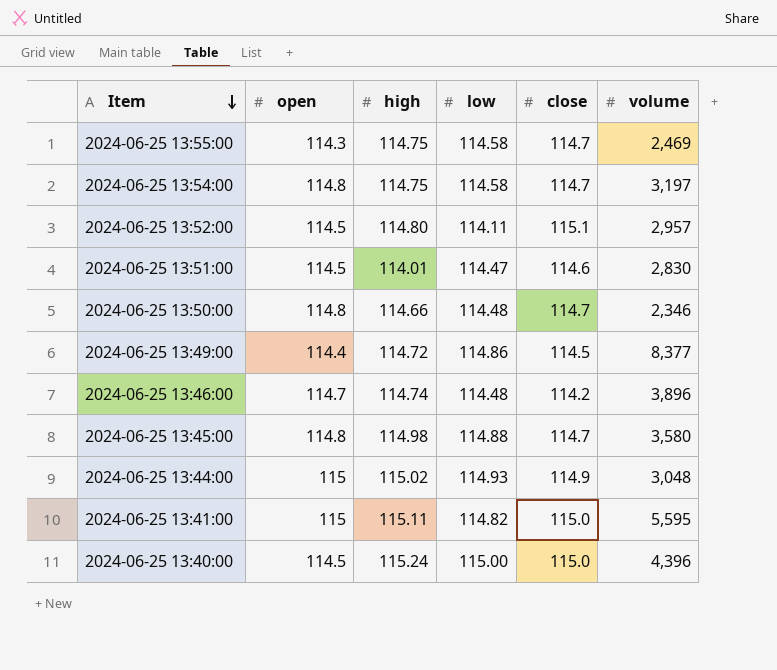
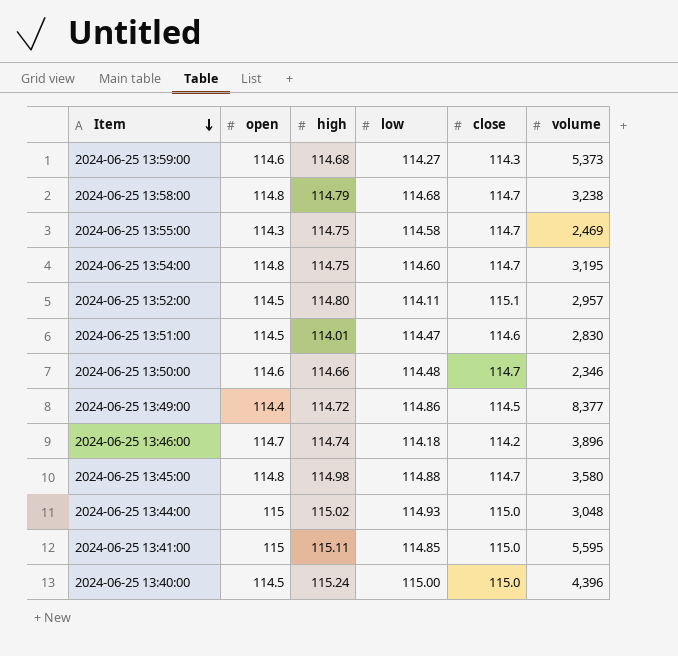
row 2024-06-25 13:59:00: none -> 114.6 | 114.68 | 114.27 | 114.3 | 5,373
row 2024-06-25 13:58:00: none -> 114.8 | 114.79 | 114.68 | 114.7 | 3,238
2024-06-25 13:54:00 | low: 114.58 -> 114.60
2024-06-25 13:54:00 | volume: 3,197 -> 3,195
2024-06-25 13:50:00 | open: 114.8 -> 114.6
2024-06-25 13:46:00 | low: 114.48 -> 114.18
2024-06-25 13:44:00 | close: 114.9 -> 115.0
2024-06-25 13:41:00 | low: 114.82 -> 114.85

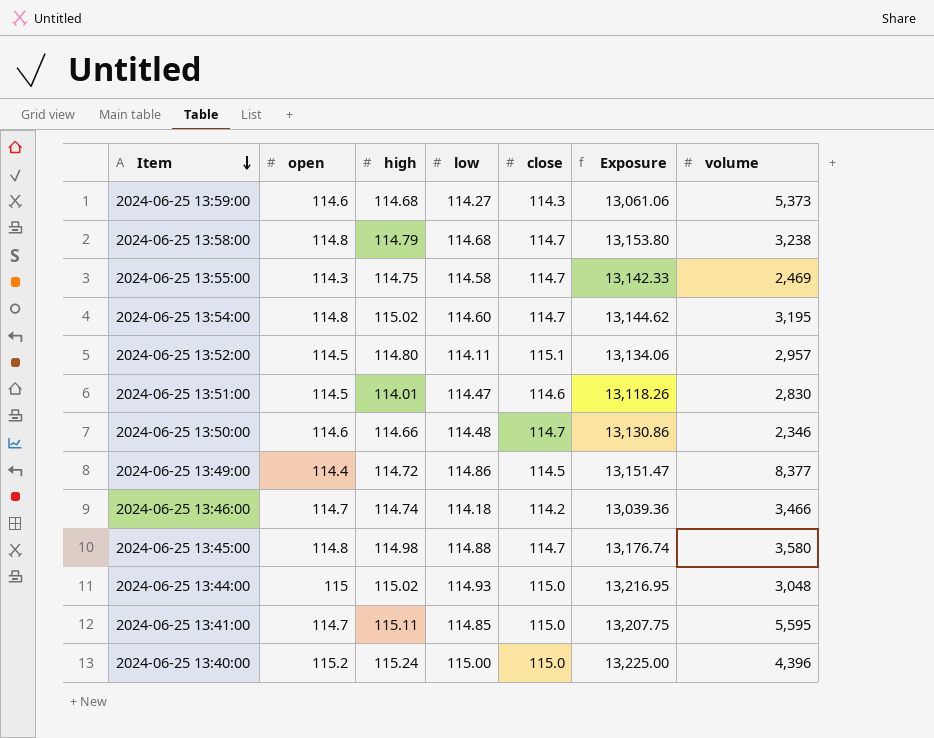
column Exposure | formula: none -> [low] * [close]
2024-06-25 13:54:00 | high: 114.75 -> 115.02
2024-06-25 13:46:00 | volume: 3,896 -> 3,466
2024-06-25 13:41:00 | open: 115 -> 114.7
2024-06-25 13:40:00 | open: 114.5 -> 115.2

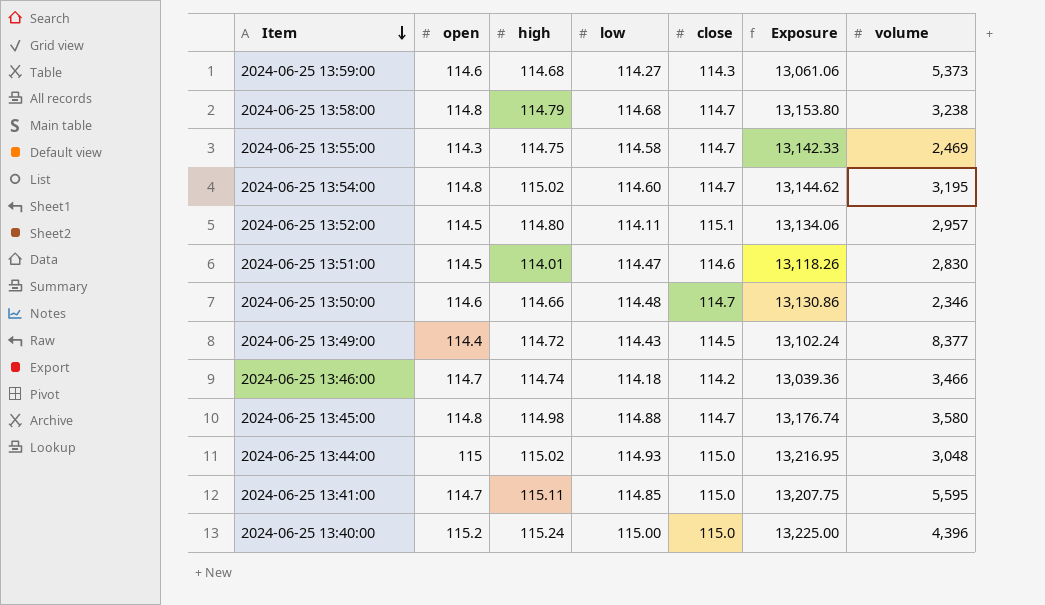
2024-06-25 13:49:00 | low: 114.86 -> 114.43
2024-06-25 13:49:00 | Exposure: 13,151.47 -> 13,102.24

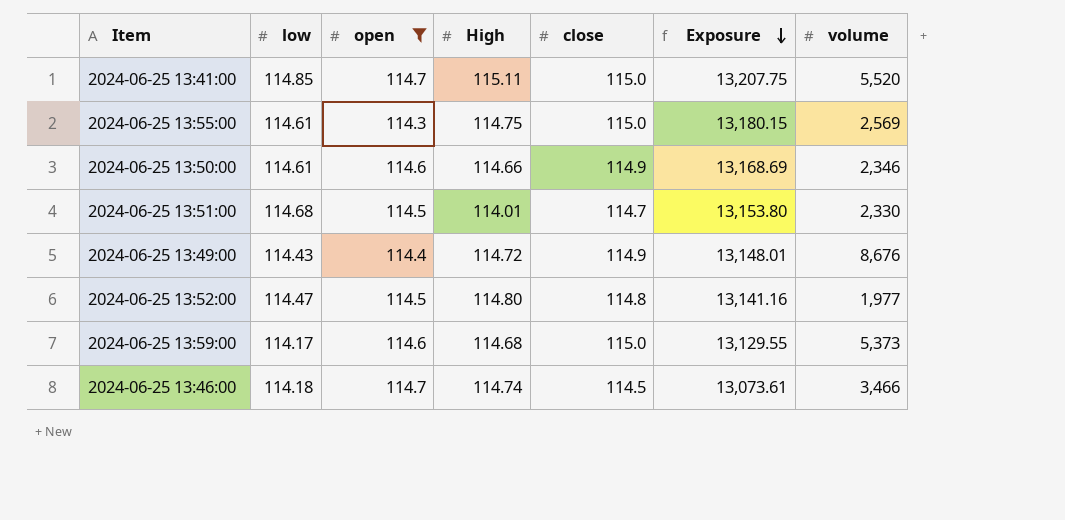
filter: none -> open <= 114.7
row order: Item descending -> Exposure descending
column low | position: 4 -> 2
column name: high -> High
2024-06-25 13:41:00 | volume: 5,595 -> 5,520
2024-06-25 13:55:00 | low: 114.58 -> 114.61
2024-06-25 13:55:00 | close: 114.7 -> 115.0
2024-06-25 13:55:00 | Exposure: 13,142.33 -> 13,180.15
2024-06-25 13:55:00 | volume: 2,469 -> 2,569
2024-06-25 13:50:00 | low: 114.48 -> 114.61
2024-06-25 13:50:00 | close: 114.7 -> 114.9
2024-06-25 13:50:00 | Exposure: 13,130.86 -> 13,168.69
2024-06-25 13:51:00 | low: 114.47 -> 114.68
2024-06-25 13:51:00 | close: 114.6 -> 114.7
2024-06-25 13:51:00 | Exposure: 13,118.26 -> 13,153.80
2024-06-25 13:51:00 | volume: 2,830 -> 2,330
2024-06-25 13:49:00 | close: 114.5 -> 114.9
2024-06-25 13:49:00 | Exposure: 13,102.24 -> 13,148.01
2024-06-25 13:49:00 | volume: 8,377 -> 8,676
2024-06-25 13:52:00 | low: 114.11 -> 114.47
2024-06-25 13:52:00 | close: 115.1 -> 114.8
2024-06-25 13:52:00 | Exposure: 13,134.06 -> 13,141.16
2024-06-25 13:52:00 | volume: 2,957 -> 1,977
2024-06-25 13:59:00 | low: 114.27 -> 114.17
2024-06-25 13:59:00 | close: 114.3 -> 115.0
2024-06-25 13:59:00 | Exposure: 13,061.06 -> 13,129.55
2024-06-25 13:46:00 | close: 114.2 -> 114.5
2024-06-25 13:46:00 | Exposure: 13,039.36 -> 13,073.61

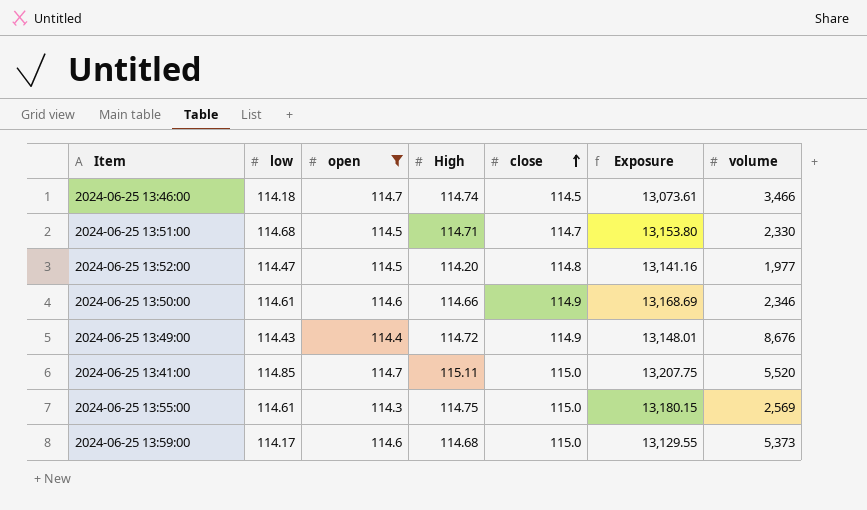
row order: Exposure descending -> close ascending
2024-06-25 13:51:00 | High: 114.01 -> 114.71
2024-06-25 13:52:00 | High: 114.80 -> 114.20

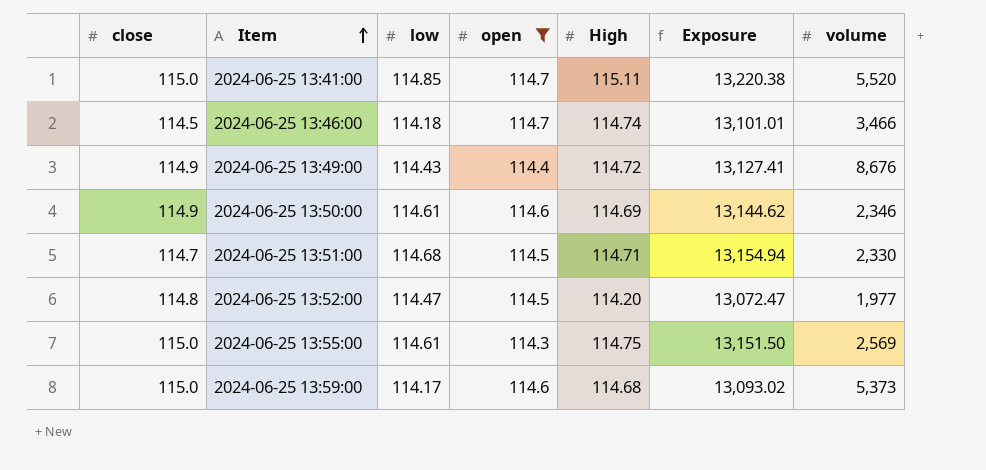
row order: close ascending -> Item ascending
column close | position: 5 -> 1
column Exposure | formula: [low] * [close] -> [low] * [High]
2024-06-25 13:50:00 | High: 114.66 -> 114.69

